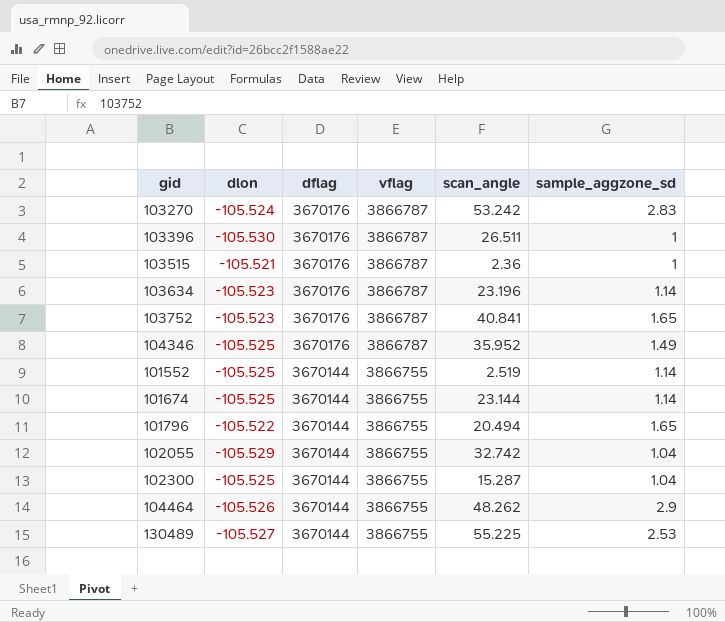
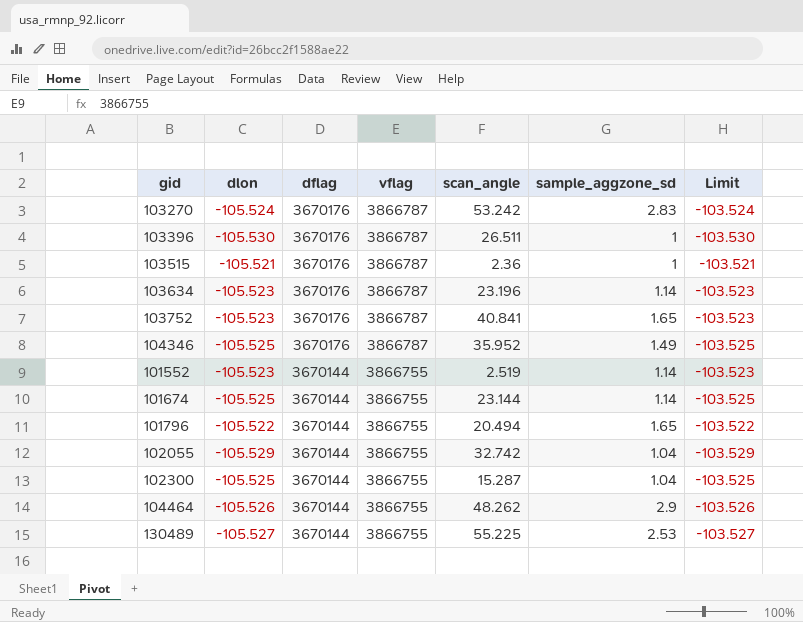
column Limit | formula: none -> [dlon] + 2
101552 | dlon: -105.525 -> -105.523

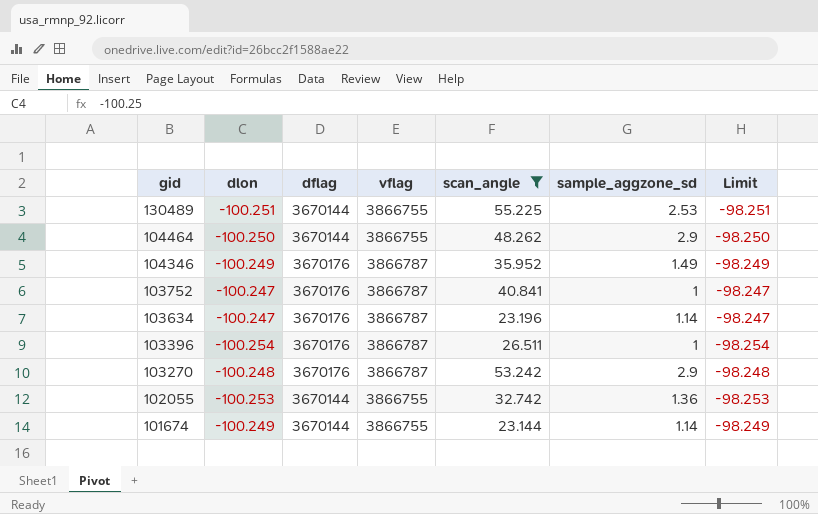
filter: none -> scan_angle >= 23.144
row order: dflag descending -> gid descending
130489 | dlon: -105.527 -> -100.251
130489 | Limit: -103.527 -> -98.251
104464 | dlon: -105.526 -> -100.250
104464 | Limit: -103.526 -> -98.250
104346 | dlon: -105.525 -> -100.249
104346 | Limit: -103.525 -> -98.249
103752 | dlon: -105.523 -> -100.247
103752 | sample_aggzone_sd: 1.65 -> 1
103752 | Limit: -103.523 -> -98.247
103634 | dlon: -105.523 -> -100.247
103634 | Limit: -103.523 -> -98.247
103396 | dlon: -105.530 -> -100.254
103396 | Limit: -103.530 -> -98.254
103270 | dlon: -105.524 -> -100.248
103270 | sample_aggzone_sd: 2.83 -> 2.9
103270 | Limit: -103.524 -> -98.248
102055 | dlon: -105.529 -> -100.253
102055 | sample_aggzone_sd: 1.04 -> 1.36
102055 | Limit: -103.529 -> -98.253
101674 | dlon: -105.525 -> -100.249
101674 | Limit: -103.525 -> -98.249

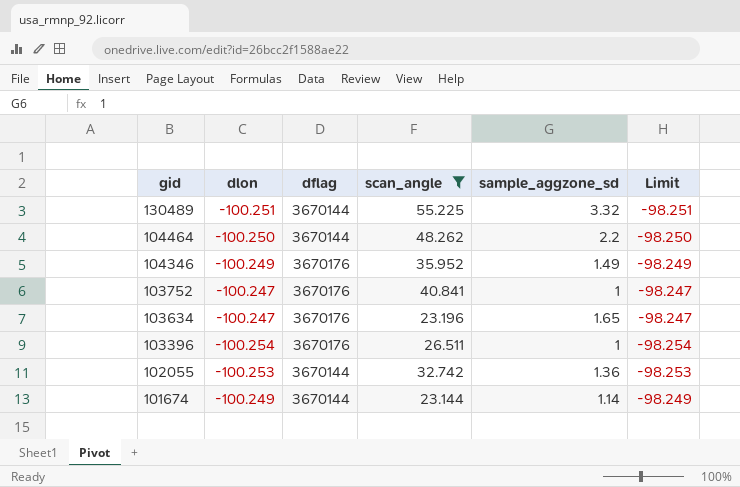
column vflag | position: 4 -> none
row 103270: -100.248 | 3670176 | 3866787 | 53.242 | 2.9 | -98.248 -> none
130489 | sample_aggzone_sd: 2.53 -> 3.32
104464 | sample_aggzone_sd: 2.9 -> 2.2
103634 | sample_aggzone_sd: 1.14 -> 1.65

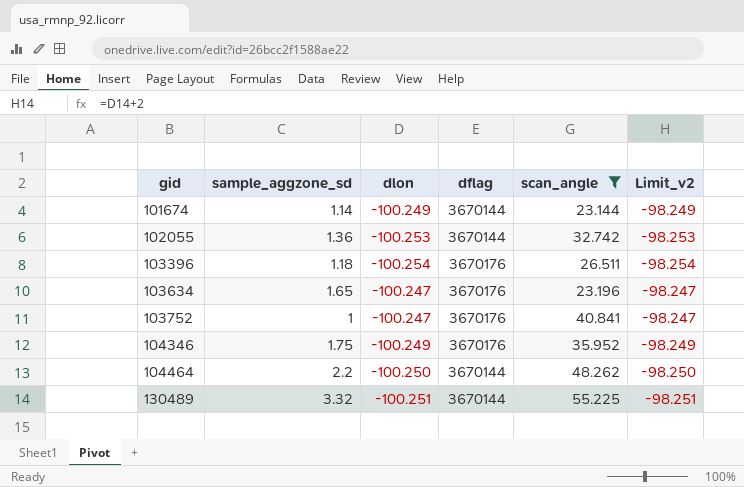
row order: gid descending -> gid ascending
column sample_aggzone_sd | position: 5 -> 2
column name: Limit -> Limit_v2
103396 | sample_aggzone_sd: 1 -> 1.18
104346 | sample_aggzone_sd: 1.49 -> 1.75

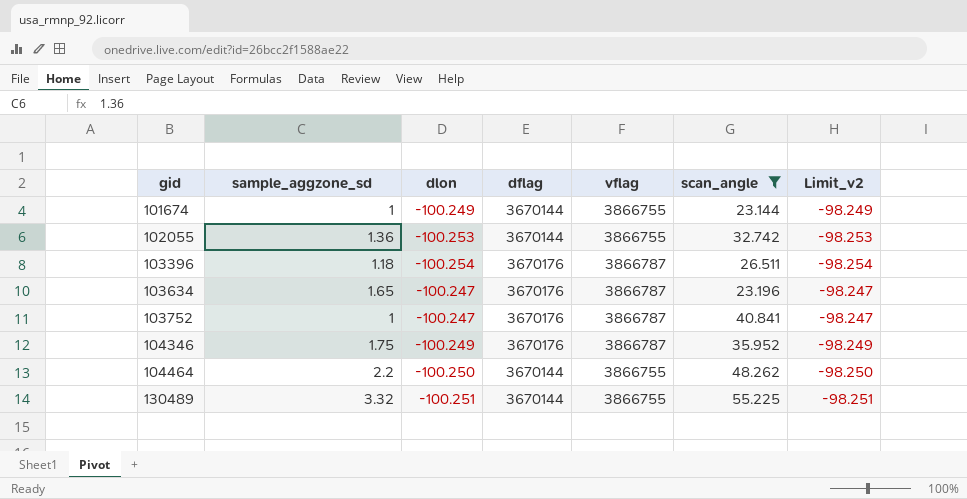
column vflag | position: none -> 5
101674 | sample_aggzone_sd: 1.14 -> 1

